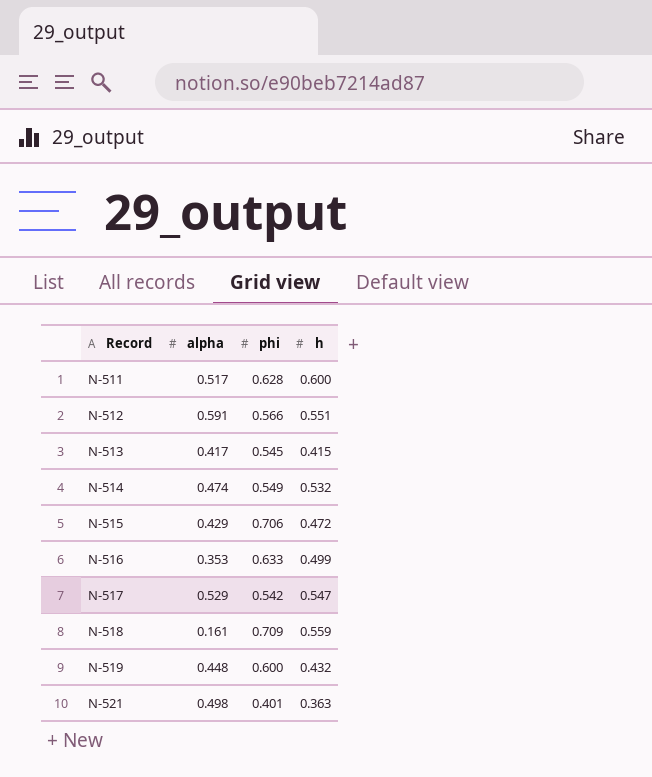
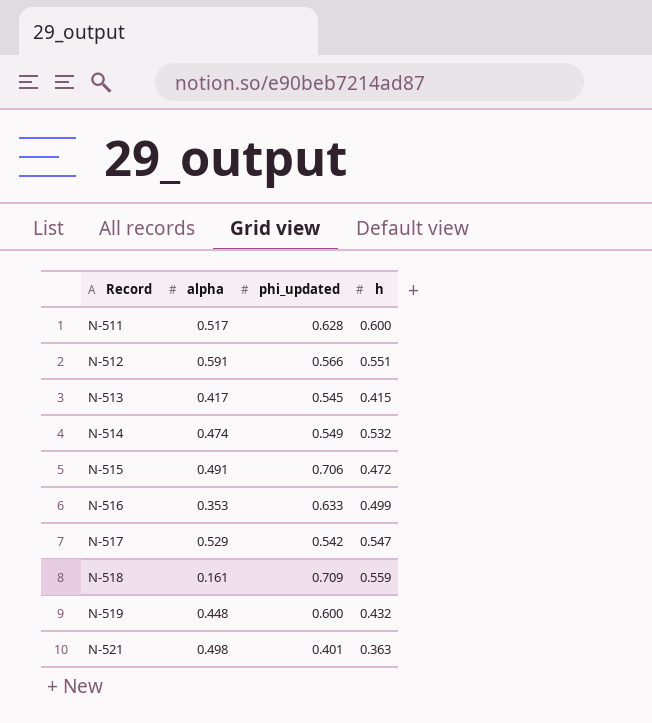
column name: phi -> phi_updated
N-515 | alpha: 0.429 -> 0.491

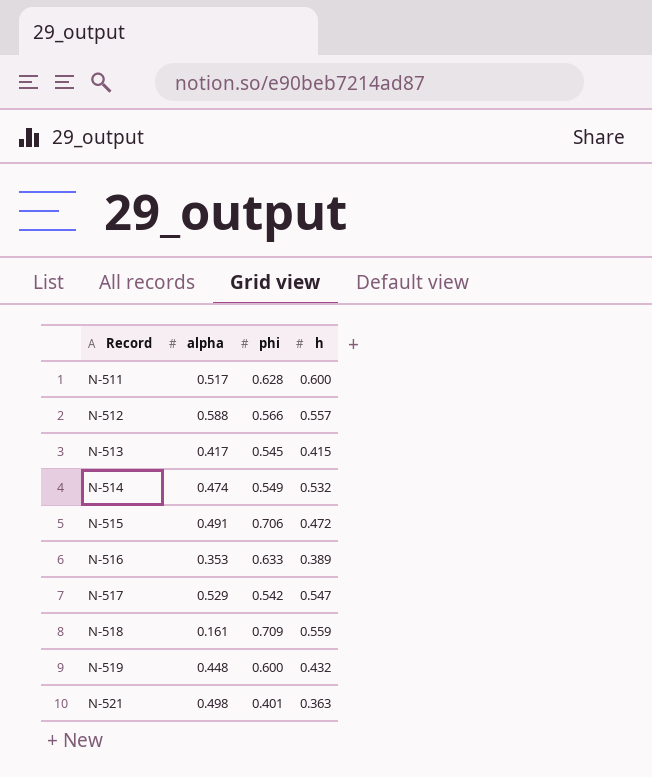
column name: phi_updated -> phi
N-512 | alpha: 0.591 -> 0.588
N-512 | h: 0.551 -> 0.557
N-516 | h: 0.499 -> 0.389

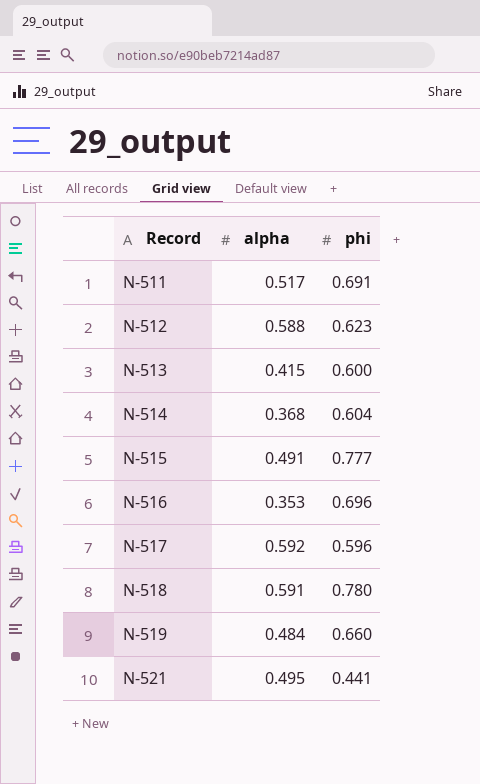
column h | position: 4 -> none
N-511 | phi: 0.628 -> 0.691
N-512 | phi: 0.566 -> 0.623
N-513 | alpha: 0.417 -> 0.415
N-513 | phi: 0.545 -> 0.600
N-514 | alpha: 0.474 -> 0.368
N-514 | phi: 0.549 -> 0.604
N-515 | phi: 0.706 -> 0.777
N-516 | phi: 0.633 -> 0.696
N-517 | alpha: 0.529 -> 0.592
N-517 | phi: 0.542 -> 0.596
N-518 | alpha: 0.161 -> 0.591
N-518 | phi: 0.709 -> 0.780
N-519 | alpha: 0.448 -> 0.484
N-519 | phi: 0.600 -> 0.660
N-521 | alpha: 0.498 -> 0.495
N-521 | phi: 0.401 -> 0.441

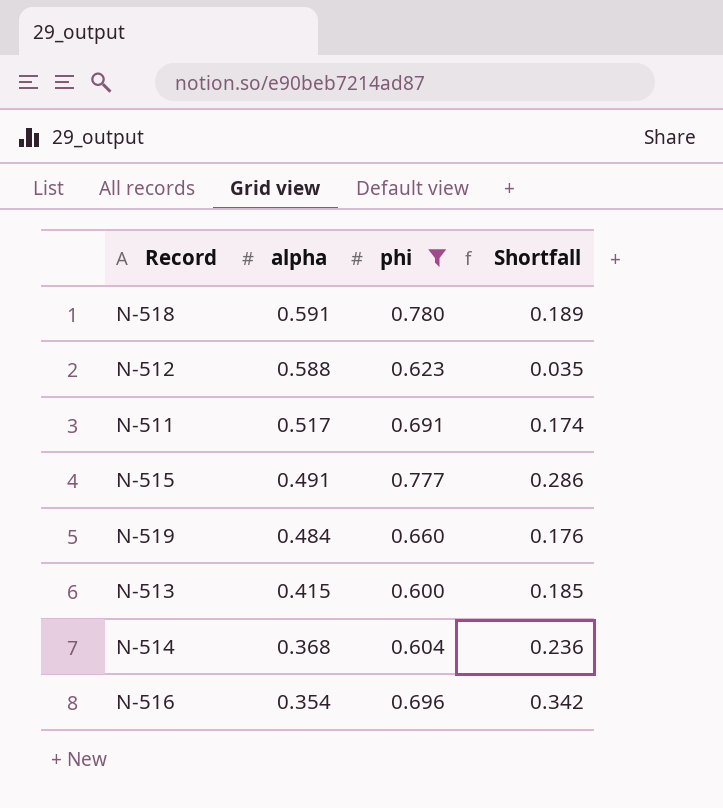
filter: none -> phi >= 0.600
row order: Record ascending -> alpha descending
column Shortfall | formula: none -> [phi] - [alpha]
N-516 | alpha: 0.353 -> 0.354

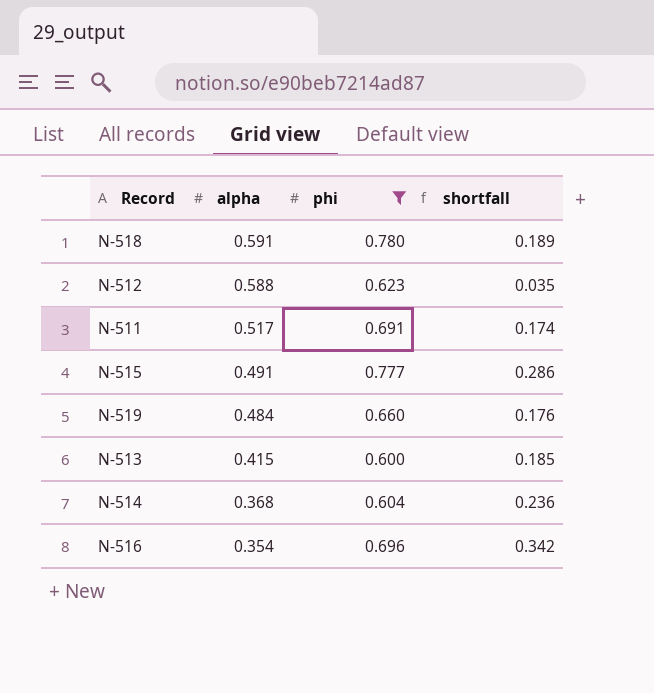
column name: Shortfall -> shortfall

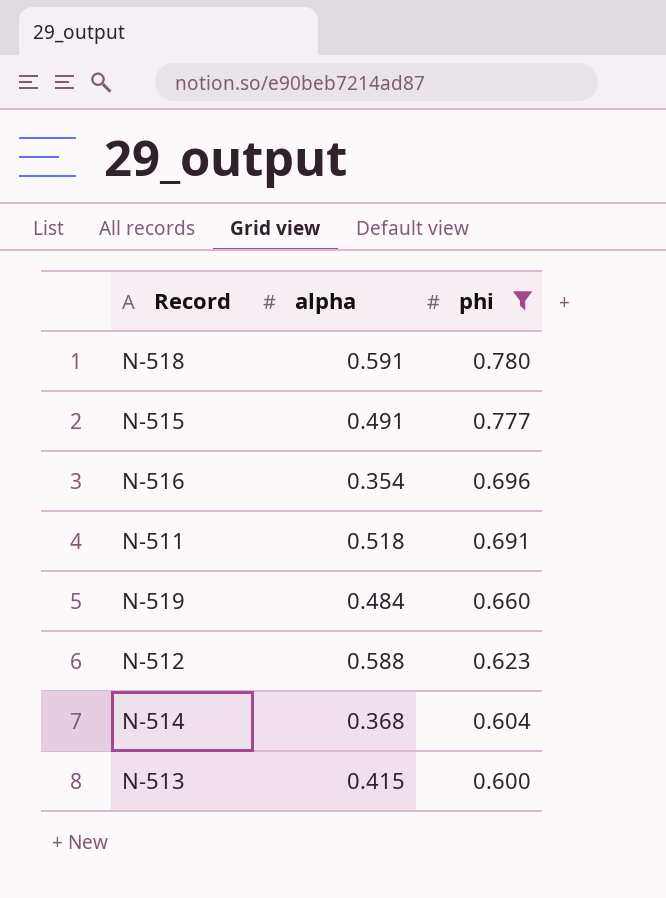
row order: alpha descending -> phi descending
column shortfall | formula: [phi] - [alpha] -> none
N-511 | alpha: 0.517 -> 0.518

